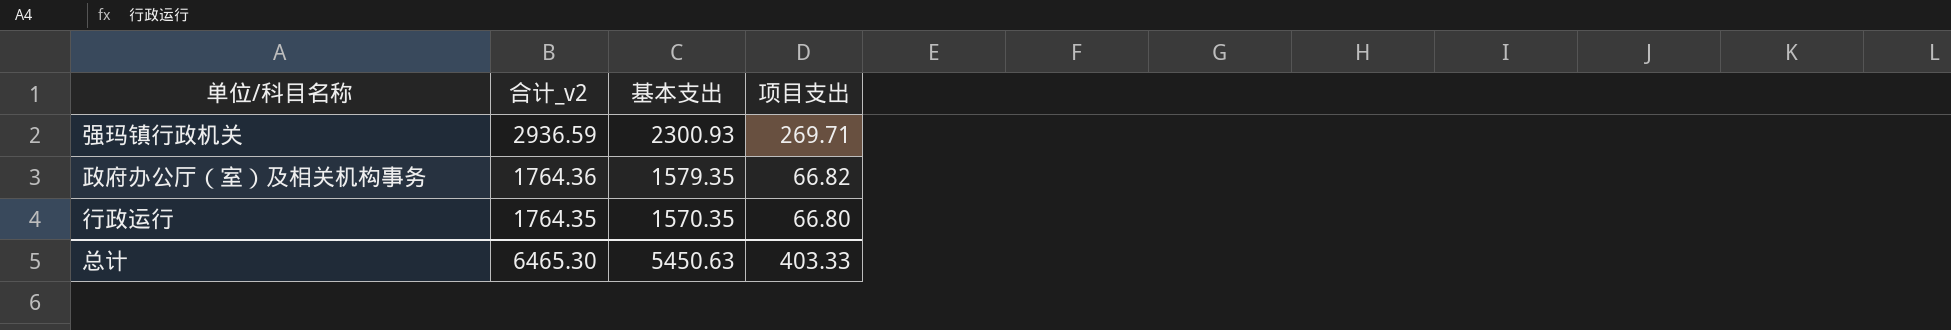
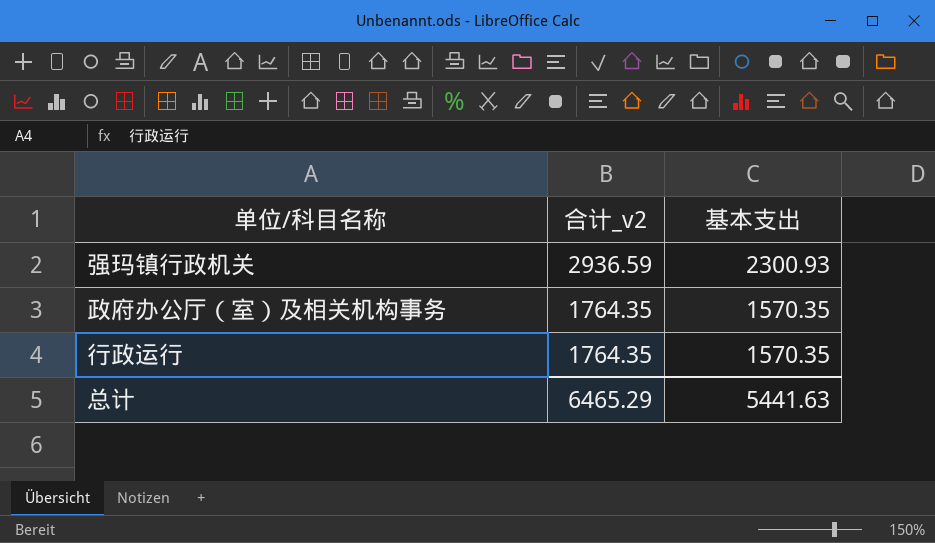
column 项目支出 | position: 4 -> none
政府办公厅（室）及相关机构事务 | 合计_v2: 1764.36 -> 1764.35
政府办公厅（室）及相关机构事务 | 基本支出: 1579.35 -> 1570.35
总计 | 合计_v2: 6465.30 -> 6465.29
总计 | 基本支出: 5450.63 -> 5441.63

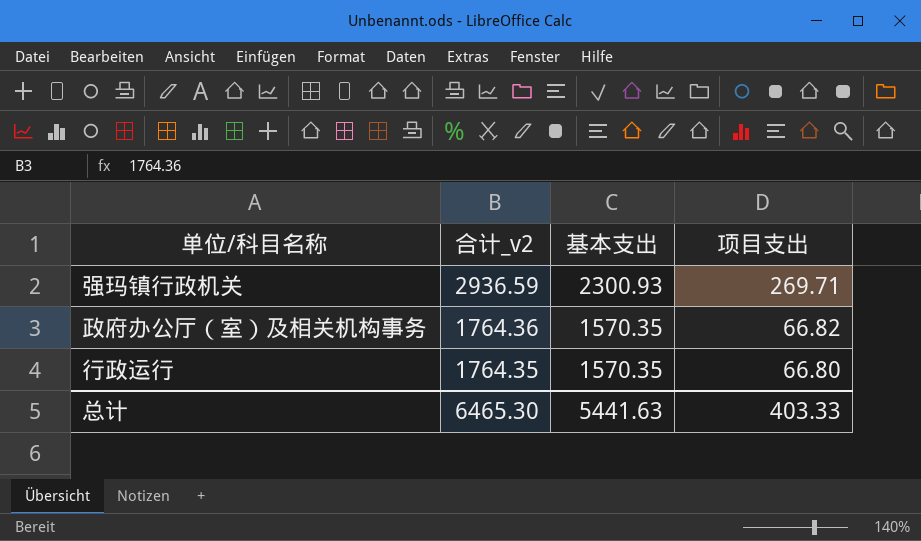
column 项目支出 | position: none -> 4
政府办公厅（室）及相关机构事务 | 合计_v2: 1764.35 -> 1764.36
总计 | 合计_v2: 6465.29 -> 6465.30

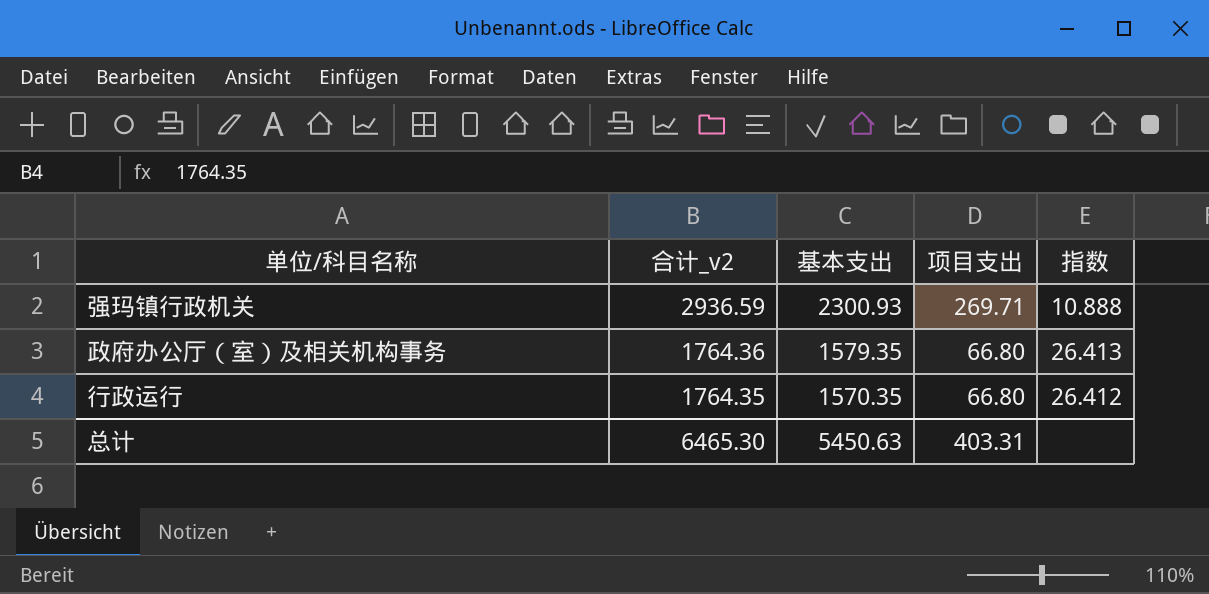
column 指数 | formula: none -> [合计_v2] / [项目支出]
政府办公厅（室）及相关机构事务 | 基本支出: 1570.35 -> 1579.35
政府办公厅（室）及相关机构事务 | 项目支出: 66.82 -> 66.80
总计 | 基本支出: 5441.63 -> 5450.63
总计 | 项目支出: 403.33 -> 403.31

